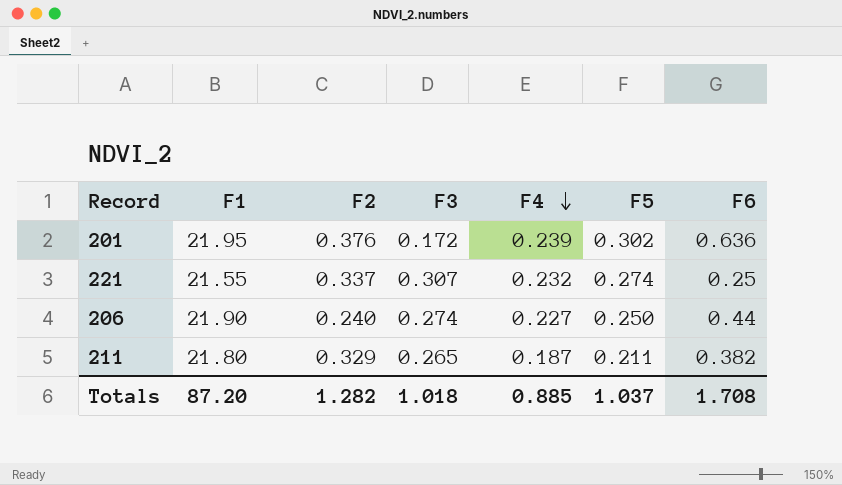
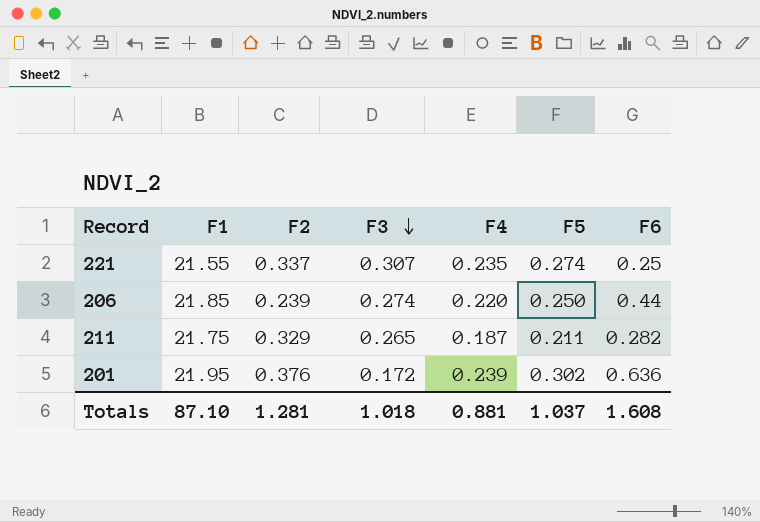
row order: F4 descending -> F3 descending
221 | F4: 0.232 -> 0.235
206 | F1: 21.90 -> 21.85
206 | F2: 0.240 -> 0.239
206 | F4: 0.227 -> 0.220
211 | F1: 21.80 -> 21.75
211 | F6: 0.382 -> 0.282
Totals | F1: 87.20 -> 87.10
Totals | F2: 1.282 -> 1.281
Totals | F4: 0.885 -> 0.881
Totals | F6: 1.708 -> 1.608

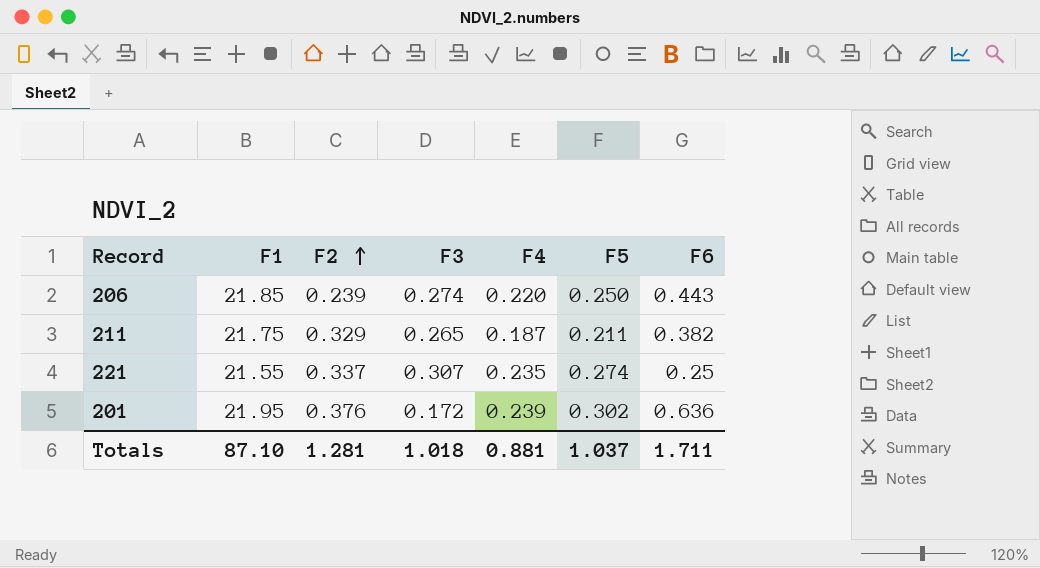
row order: F3 descending -> F2 ascending
206 | F6: 0.44 -> 0.443
211 | F6: 0.282 -> 0.382
Totals | F6: 1.608 -> 1.711

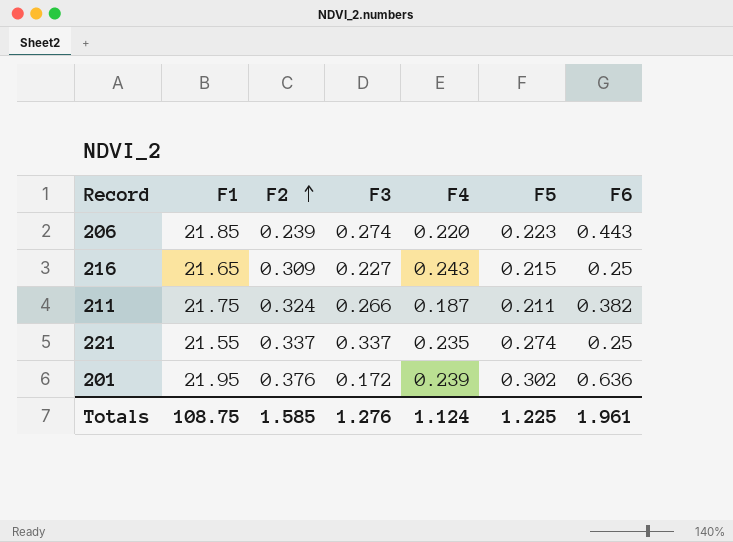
206 | F5: 0.250 -> 0.223
row 216: none -> 21.65 | 0.309 | 0.227 | 0.243 | 0.215 | 0.25
211 | F2: 0.329 -> 0.324
211 | F3: 0.265 -> 0.266
221 | F3: 0.307 -> 0.337
Totals | F1: 87.10 -> 108.75
Totals | F2: 1.281 -> 1.585
Totals | F3: 1.018 -> 1.276
Totals | F4: 0.881 -> 1.124
Totals | F5: 1.037 -> 1.225
Totals | F6: 1.711 -> 1.961

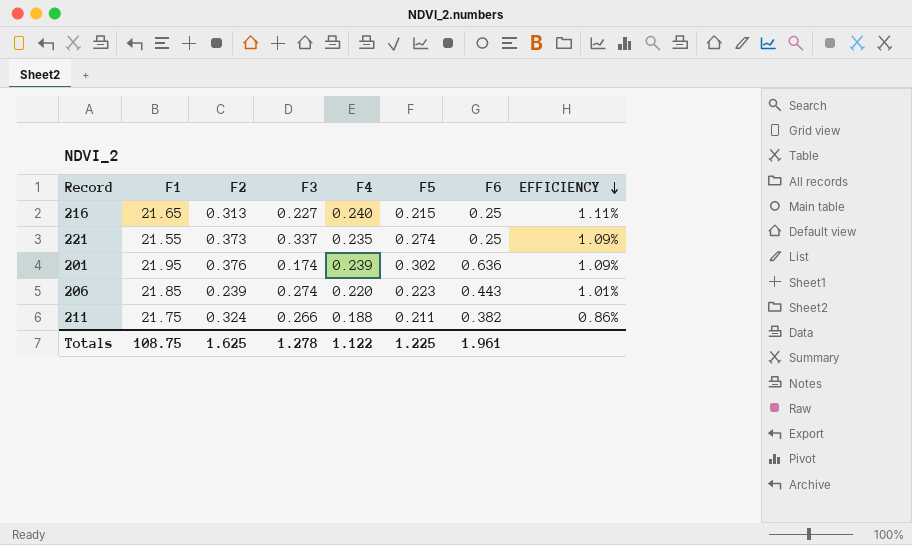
row order: F2 ascending -> EFFICIENCY descending
column EFFICIENCY | formula: none -> [F4] / [F1]
216 | F2: 0.309 -> 0.313
216 | F4: 0.243 -> 0.240
221 | F2: 0.337 -> 0.373
201 | F3: 0.172 -> 0.174
211 | F4: 0.187 -> 0.188
Totals | F2: 1.585 -> 1.625
Totals | F3: 1.276 -> 1.278
Totals | F4: 1.124 -> 1.122

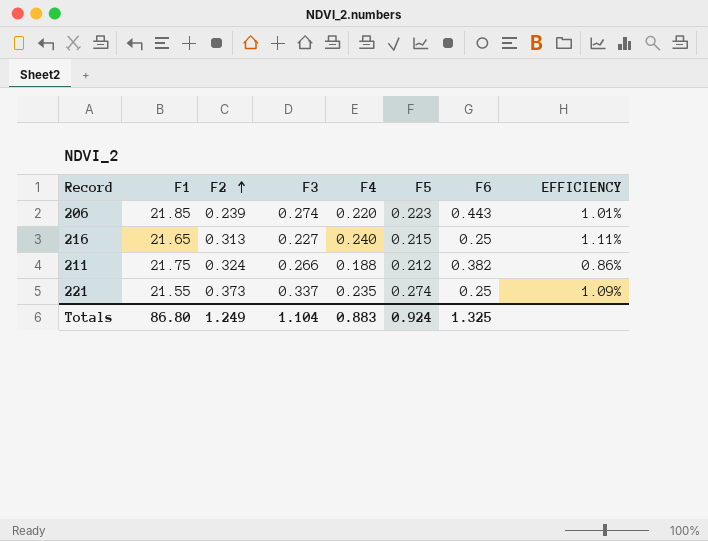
row order: EFFICIENCY descending -> F2 ascending
row 201: 21.95 | 0.376 | 0.174 | 0.239 | 0.302 | 0.636 | 1.09% -> none
211 | F5: 0.211 -> 0.212
Totals | F1: 108.75 -> 86.80
Totals | F2: 1.625 -> 1.249
Totals | F3: 1.278 -> 1.104
Totals | F4: 1.122 -> 0.883
Totals | F5: 1.225 -> 0.924
Totals | F6: 1.961 -> 1.325

